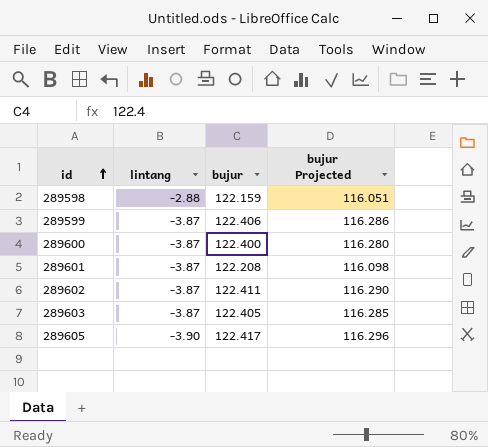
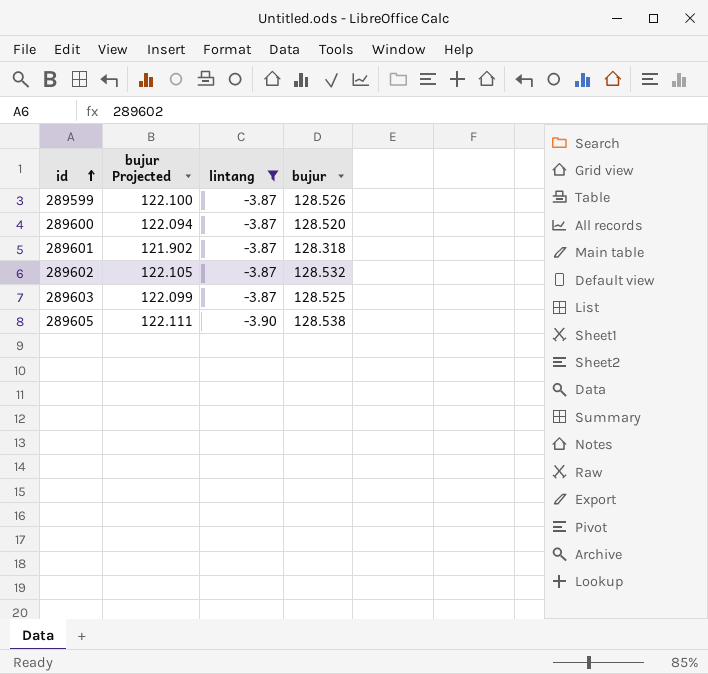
filter: none -> lintang != -2.88
column bujur Projected | position: 4 -> 2
289599 | bujur Projected: 116.286 -> 122.100
289599 | bujur: 122.406 -> 128.526
289600 | bujur Projected: 116.280 -> 122.094
289600 | bujur: 122.400 -> 128.520
289601 | bujur Projected: 116.098 -> 121.902
289601 | bujur: 122.208 -> 128.318
289602 | bujur Projected: 116.290 -> 122.105
289602 | bujur: 122.411 -> 128.532
289603 | bujur Projected: 116.285 -> 122.099
289603 | bujur: 122.405 -> 128.525
289605 | bujur Projected: 116.296 -> 122.111
289605 | bujur: 122.417 -> 128.538

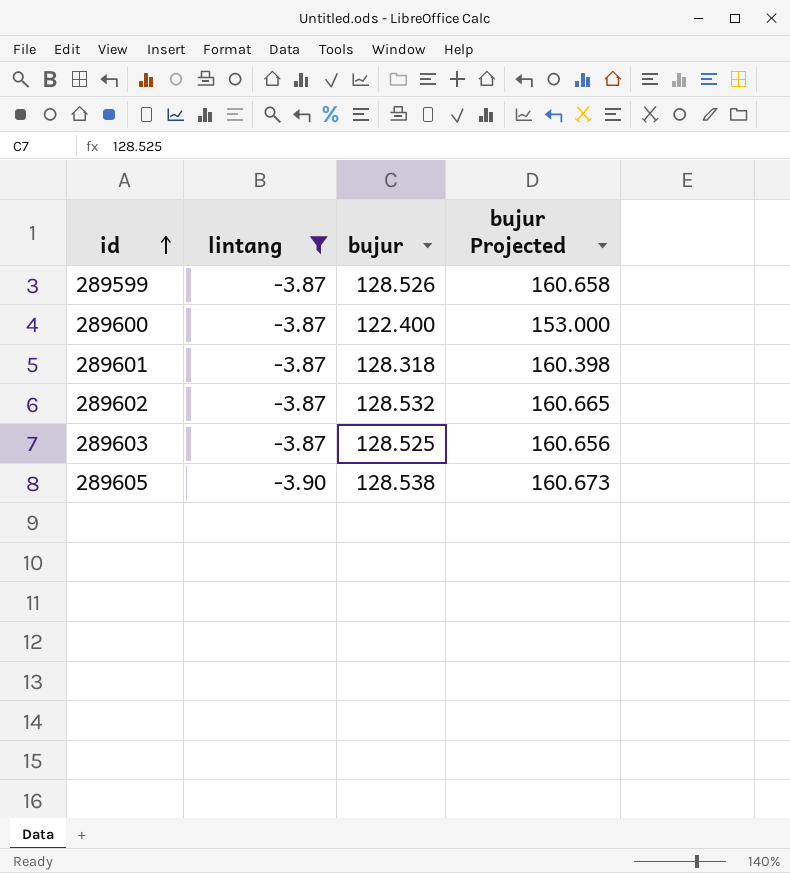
column bujur Projected | formula: [bujur] * 0.95 -> [bujur] * 1.25
column bujur Projected | position: 2 -> 4
289600 | bujur: 128.520 -> 122.400

